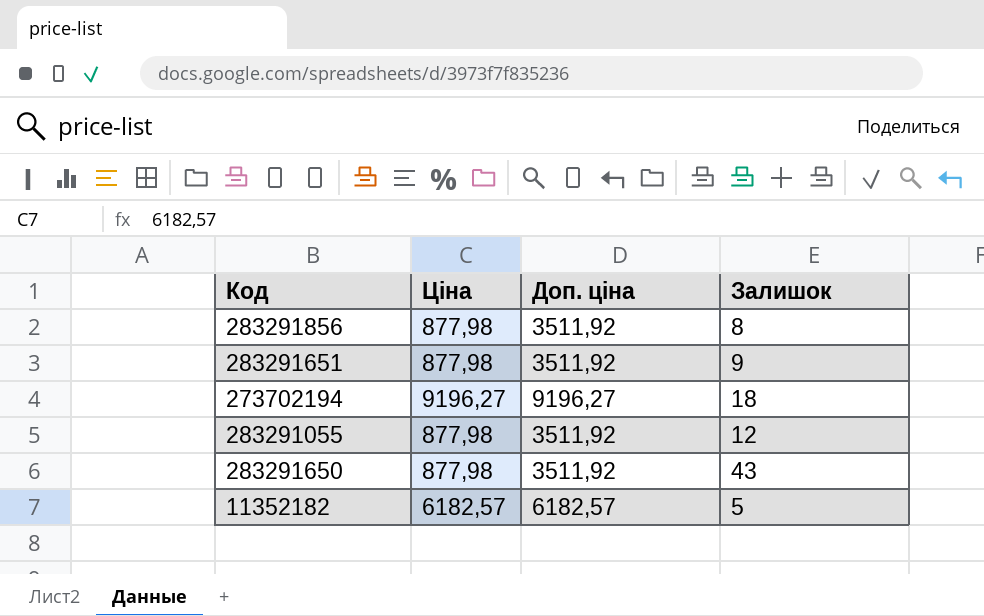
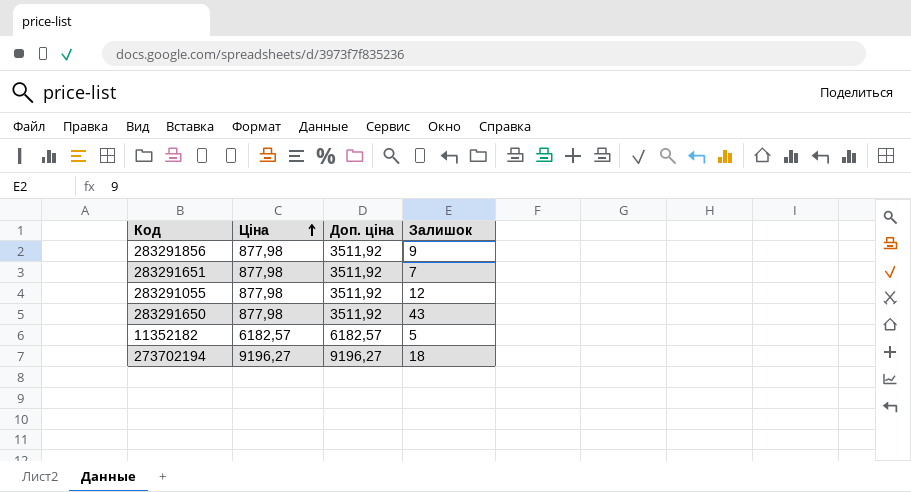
row order: none -> Ціна ascending
283291856 | Залишок: 8 -> 9
283291651 | Залишок: 9 -> 7

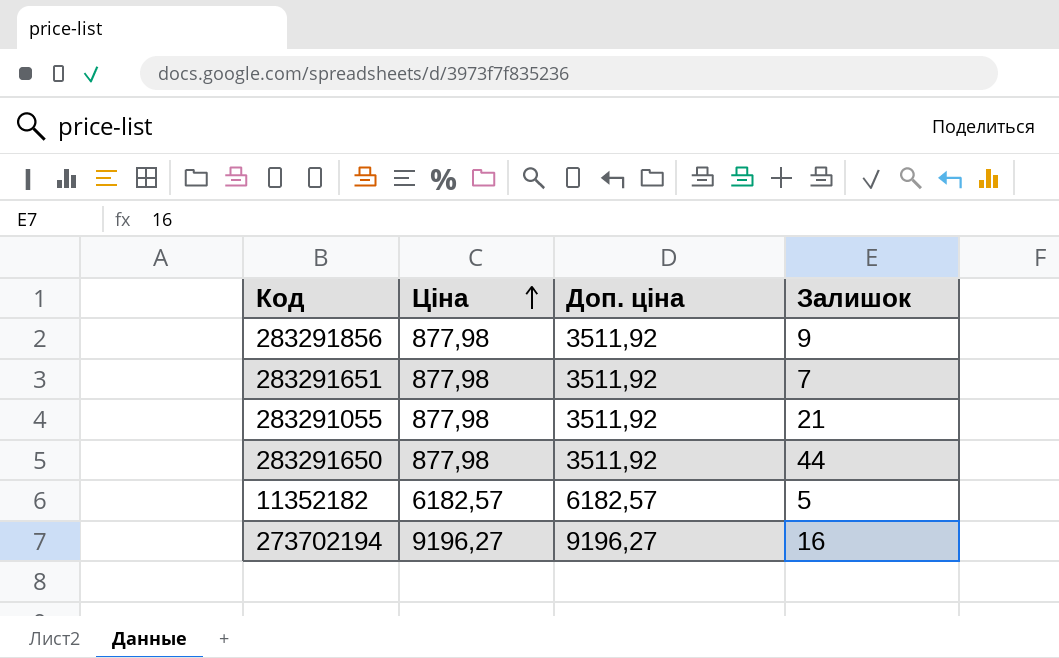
283291055 | Залишок: 12 -> 21
283291650 | Залишок: 43 -> 44
273702194 | Залишок: 18 -> 16

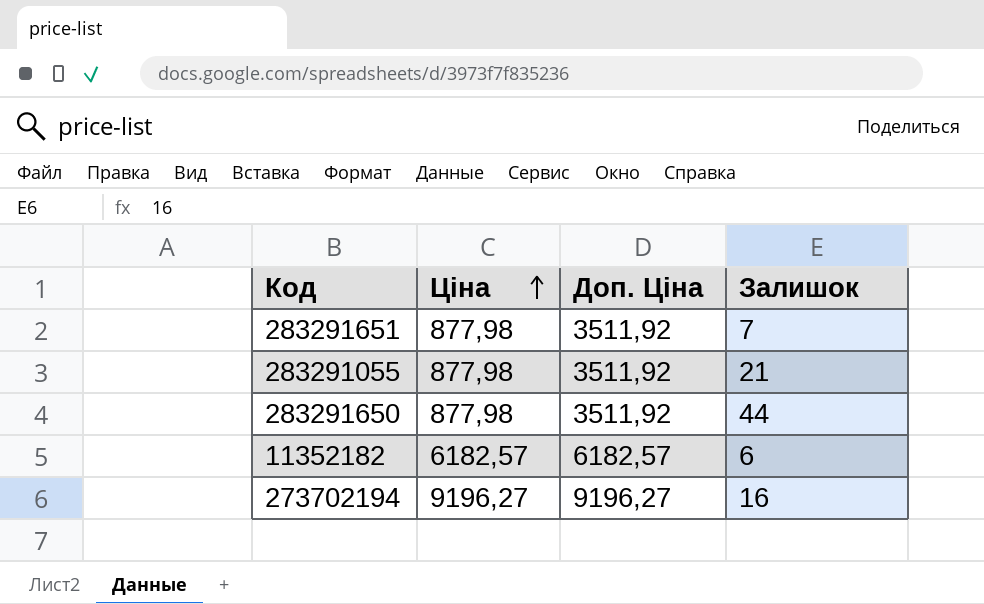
column name: Доп. ціна -> Доп. Ціна
row 283291856: 877,98 | 3511,92 | 9 -> none
11352182 | Залишок: 5 -> 6

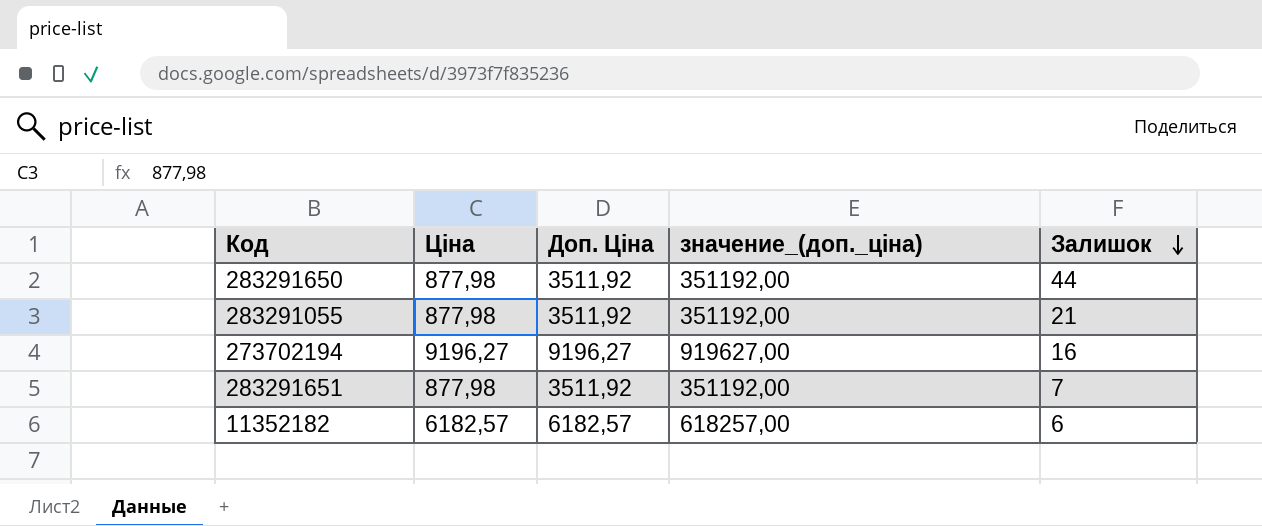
row order: Ціна ascending -> Залишок descending
column значение_(доп._ціна) | formula: none -> [Доп. Ціна] * 100

